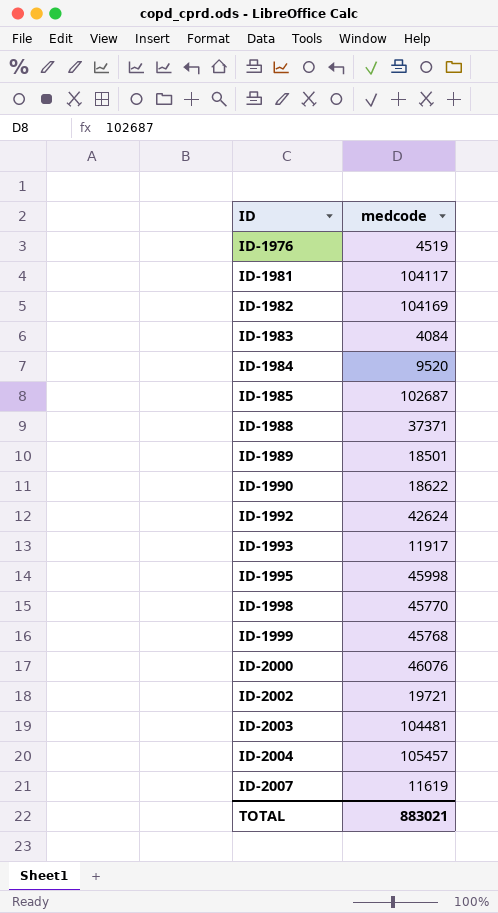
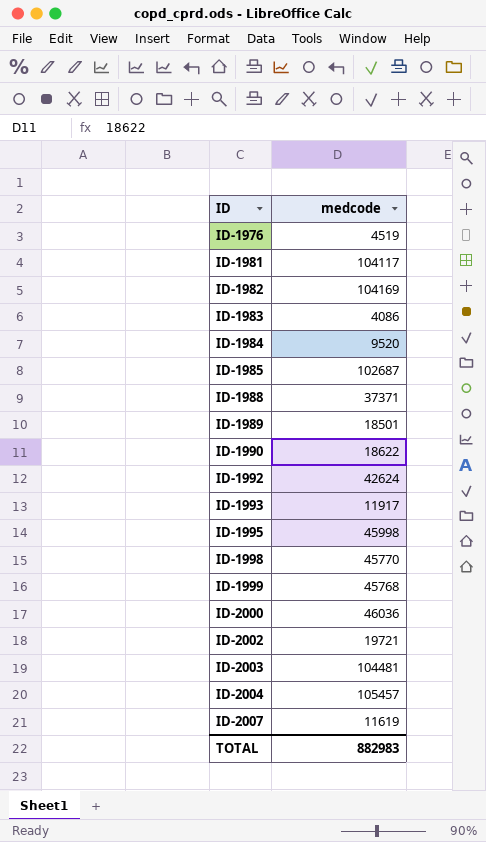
ID-1983 | medcode: 4084 -> 4086
ID-2000 | medcode: 46076 -> 46036
TOTAL | medcode: 883021 -> 882983

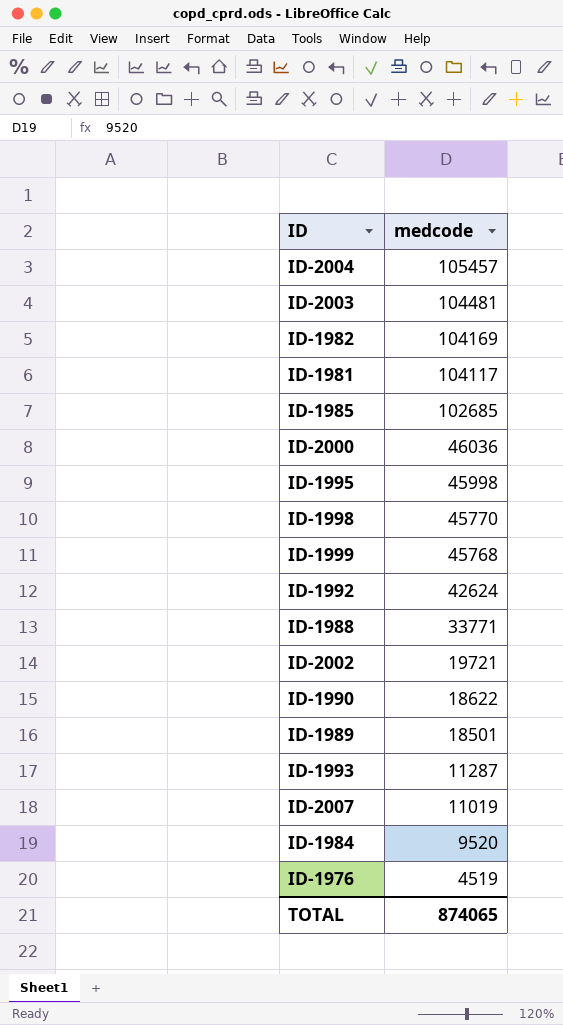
row order: ID ascending -> medcode descending
row ID-1983: 4086 -> none
ID-1985 | medcode: 102687 -> 102685
ID-1988 | medcode: 37371 -> 33771
ID-1993 | medcode: 11917 -> 11287
ID-2007 | medcode: 11619 -> 11019
TOTAL | medcode: 882983 -> 874065

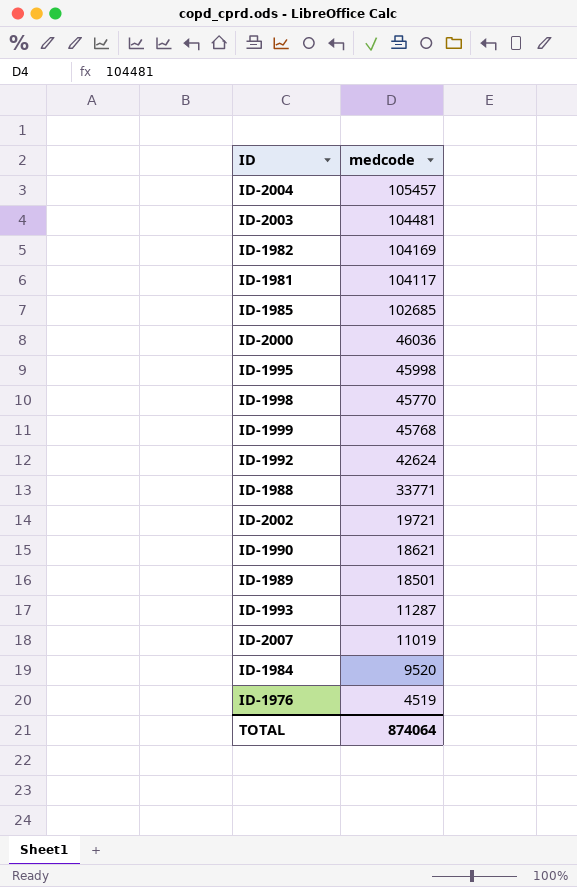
ID-1990 | medcode: 18622 -> 18621
TOTAL | medcode: 874065 -> 874064

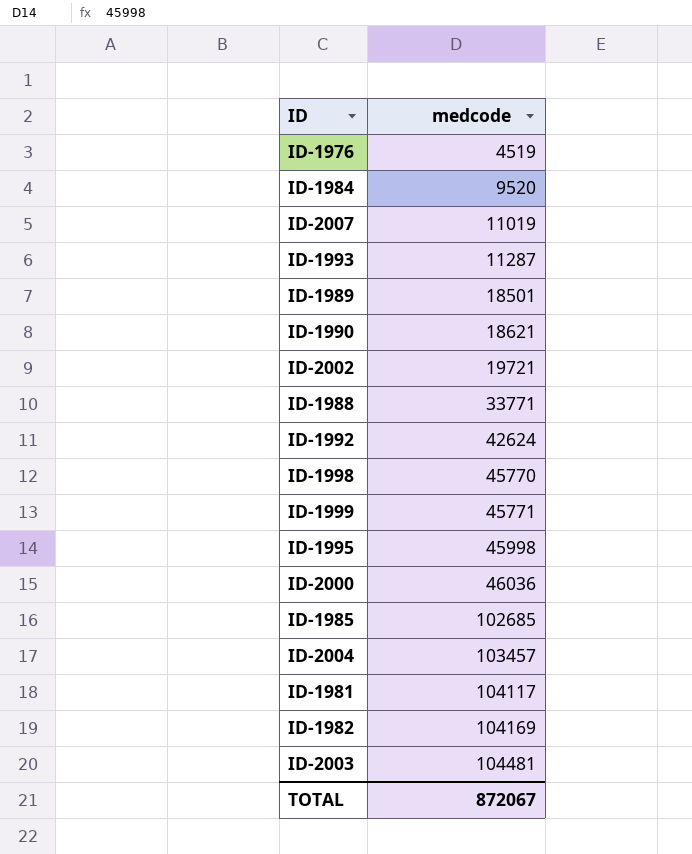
row order: medcode descending -> medcode ascending
ID-1999 | medcode: 45768 -> 45771
ID-2004 | medcode: 105457 -> 103457
TOTAL | medcode: 874064 -> 872067

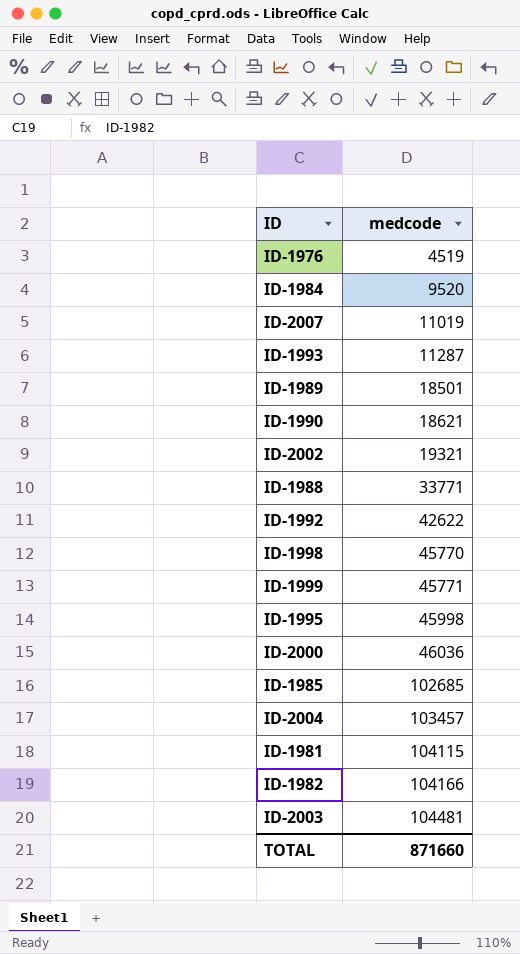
ID-2002 | medcode: 19721 -> 19321
ID-1992 | medcode: 42624 -> 42622
ID-1981 | medcode: 104117 -> 104115
ID-1982 | medcode: 104169 -> 104166
TOTAL | medcode: 872067 -> 871660

